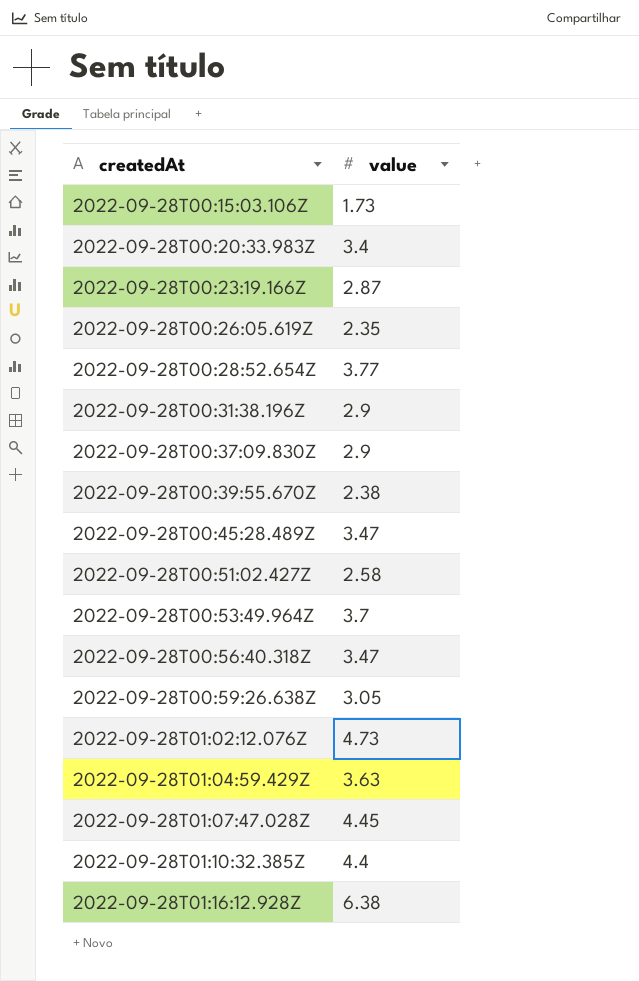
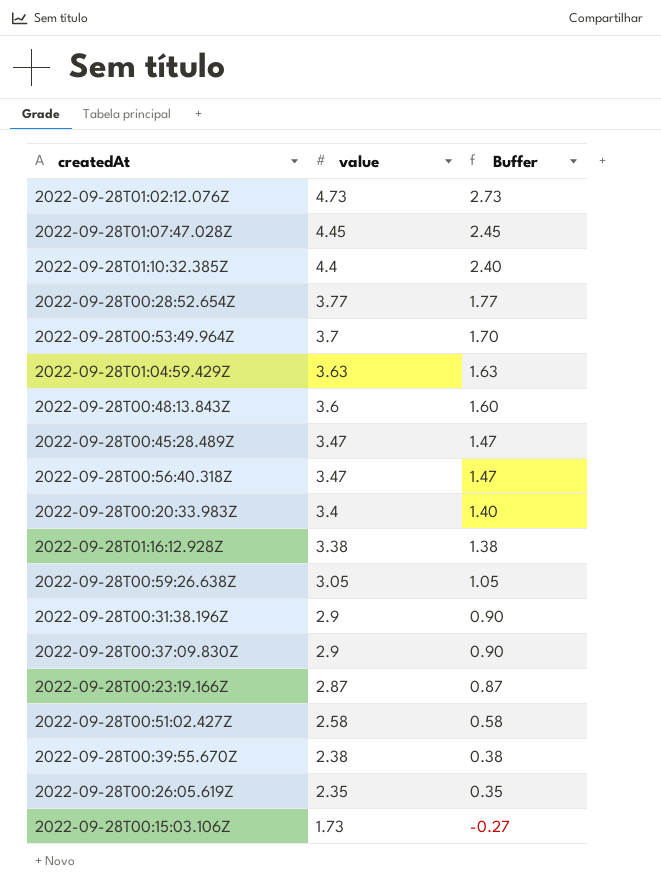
row order: createdAt ascending -> value descending
column Buffer | formula: none -> [value] - 2
row 2022-09-28T00:48:13.843Z: none -> 3.6 | 1.60
2022-09-28T01:16:12.928Z | value: 6.38 -> 3.38

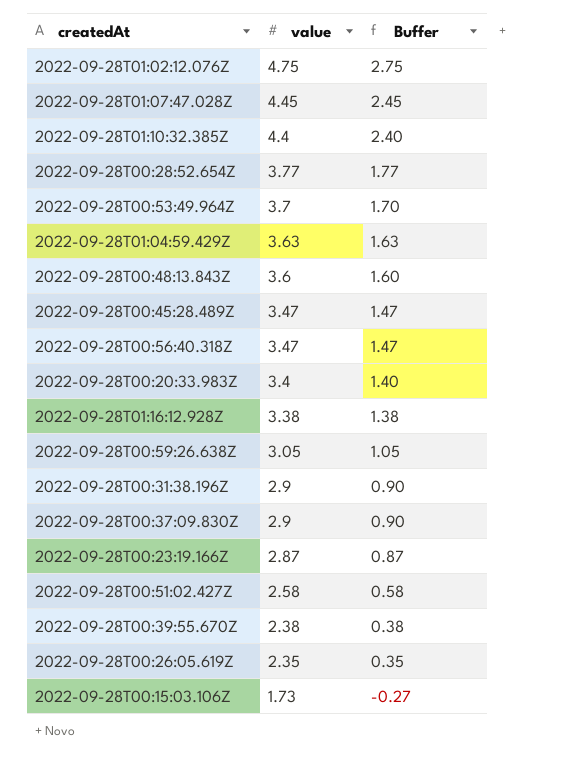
2022-09-28T01:02:12.076Z | value: 4.73 -> 4.75
2022-09-28T01:02:12.076Z | Buffer: 2.73 -> 2.75

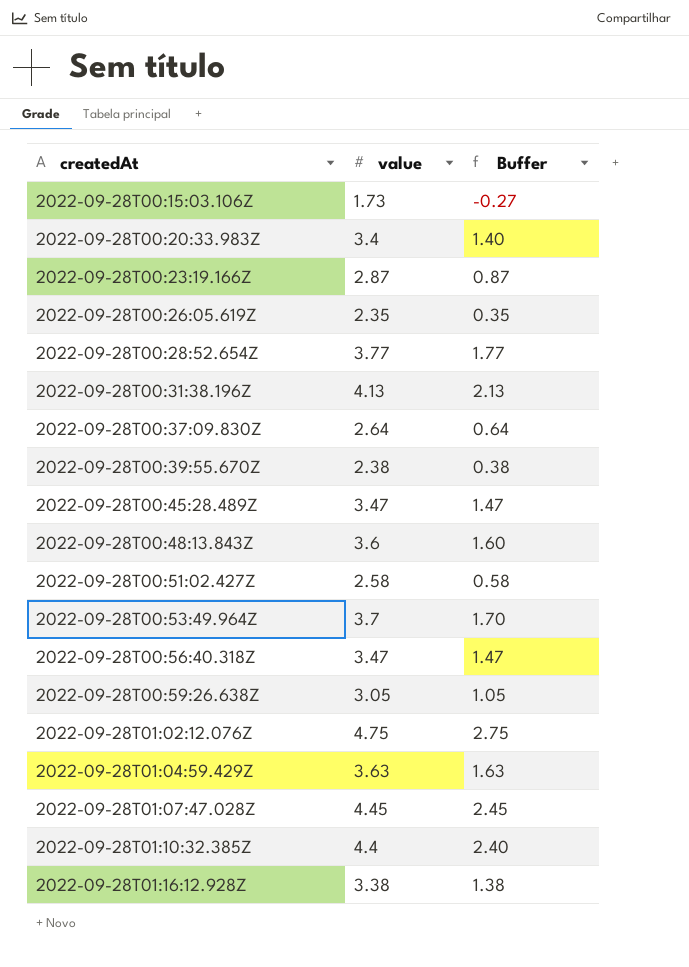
row order: value descending -> createdAt ascending
2022-09-28T00:31:38.196Z | value: 2.9 -> 4.13
2022-09-28T00:31:38.196Z | Buffer: 0.90 -> 2.13
2022-09-28T00:37:09.830Z | value: 2.9 -> 2.64
2022-09-28T00:37:09.830Z | Buffer: 0.90 -> 0.64

